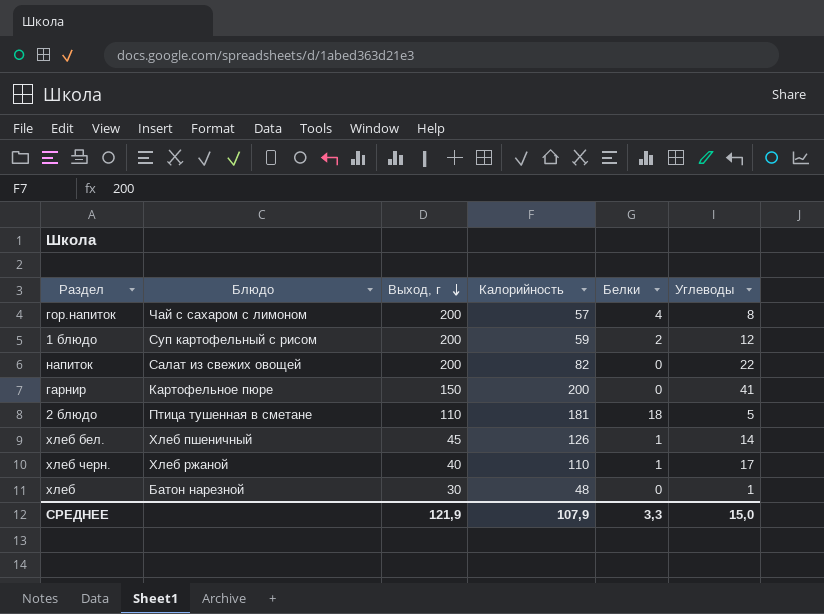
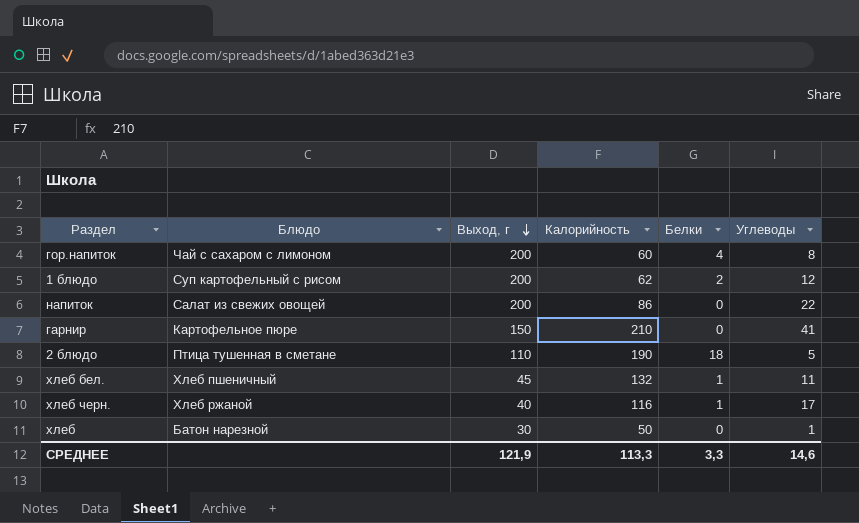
гор.напиток | Калорийность: 57 -> 60
1 блюдо | Калорийность: 59 -> 62
напиток | Калорийность: 82 -> 86
гарнир | Калорийность: 200 -> 210
2 блюдо | Калорийность: 181 -> 190
хлеб бел. | Калорийность: 126 -> 132
хлеб бел. | Углеводы: 14 -> 11
хлеб черн. | Калорийность: 110 -> 116
хлеб | Калорийность: 48 -> 50
СРЕДНЕЕ | Калорийность: 107,9 -> 113,3
СРЕДНЕЕ | Углеводы: 15,0 -> 14,6

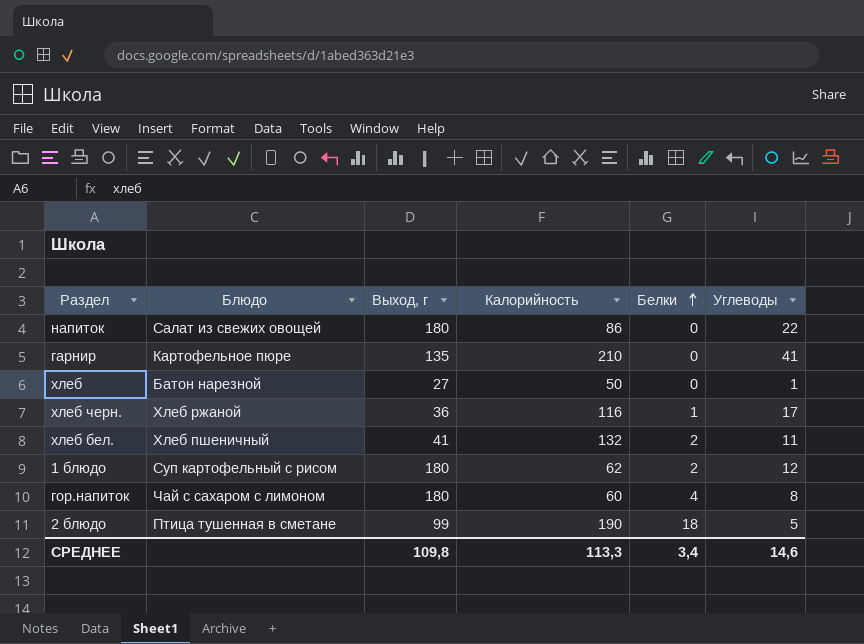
row order: Выход, г descending -> Белки ascending
напиток | Выход, г: 200 -> 180
гарнир | Выход, г: 150 -> 135
хлеб | Выход, г: 30 -> 27
хлеб черн. | Выход, г: 40 -> 36
хлеб бел. | Выход, г: 45 -> 41
хлеб бел. | Белки: 1 -> 2
1 блюдо | Выход, г: 200 -> 180
гор.напиток | Выход, г: 200 -> 180
2 блюдо | Выход, г: 110 -> 99
СРЕДНЕЕ | Выход, г: 121,9 -> 109,8
СРЕДНЕЕ | Белки: 3,3 -> 3,4

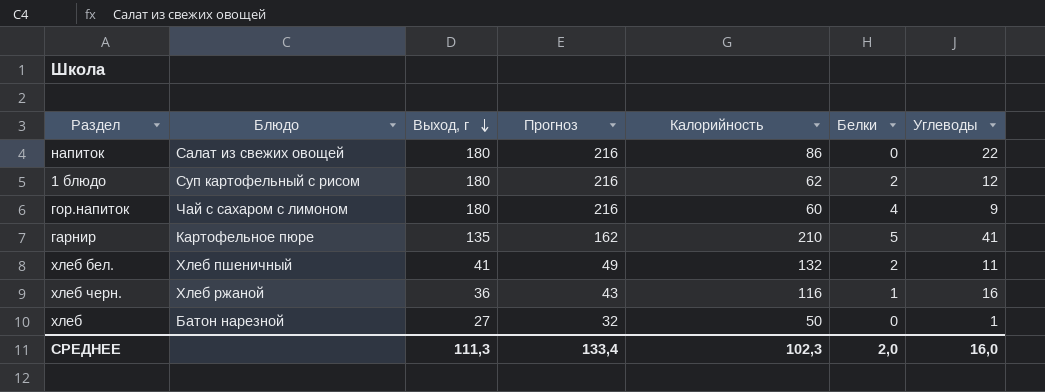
row order: Белки ascending -> Выход, г descending
column Прогноз | formula: none -> [Выход, г] * 1,2
row 2 блюдо: Птица тушенная в сметане | 99 | 190 | 18 | 5 -> none
гор.напиток | Углеводы: 8 -> 9
гарнир | Белки: 0 -> 5
хлеб черн. | Углеводы: 17 -> 16
СРЕДНЕЕ | Выход, г: 109,8 -> 111,3
СРЕДНЕЕ | Калорийность: 113,3 -> 102,3
СРЕДНЕЕ | Белки: 3,4 -> 2,0
СРЕДНЕЕ | Углеводы: 14,6 -> 16,0

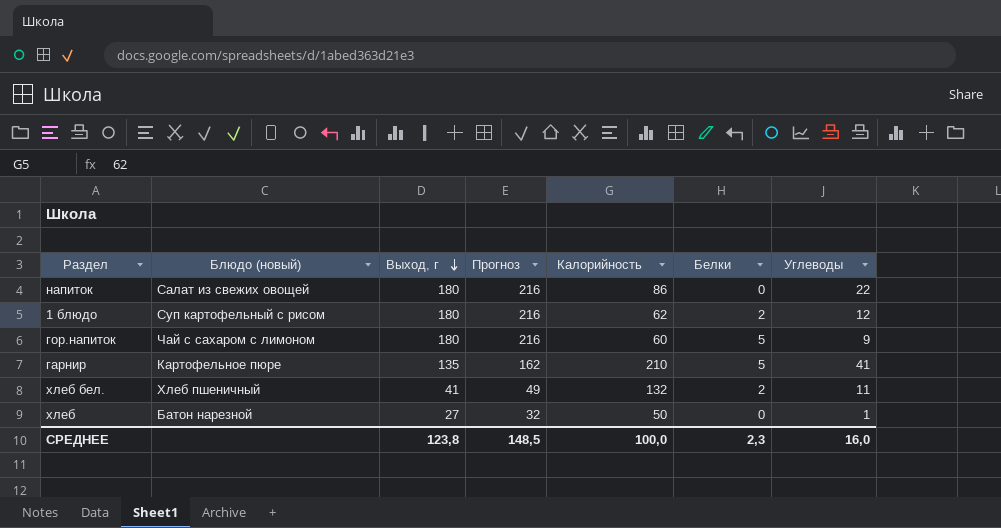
column name: Блюдо -> Блюдо (новый)
row хлеб черн.: Хлеб ржаной | 36 | 43 | 116 | 1 | 16 -> none
гор.напиток | Белки: 4 -> 5
СРЕДНЕЕ | Выход, г: 111,3 -> 123,8
СРЕДНЕЕ | Прогноз: 133,4 -> 148,5
СРЕДНЕЕ | Калорийность: 102,3 -> 100,0
СРЕДНЕЕ | Белки: 2,0 -> 2,3

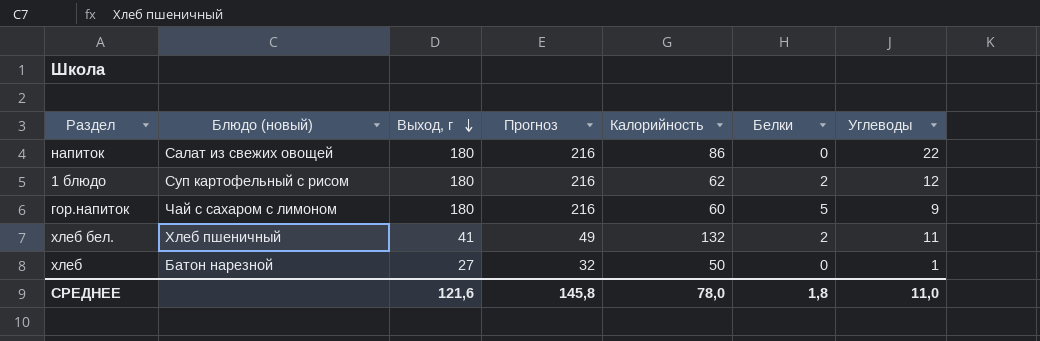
row гарнир: Картофельное пюре | 135 | 162 | 210 | 5 | 41 -> none
СРЕДНЕЕ | Выход, г: 123,8 -> 121,6
СРЕДНЕЕ | Прогноз: 148,5 -> 145,8
СРЕДНЕЕ | Калорийность: 100,0 -> 78,0
СРЕДНЕЕ | Белки: 2,3 -> 1,8
СРЕДНЕЕ | Углеводы: 16,0 -> 11,0

